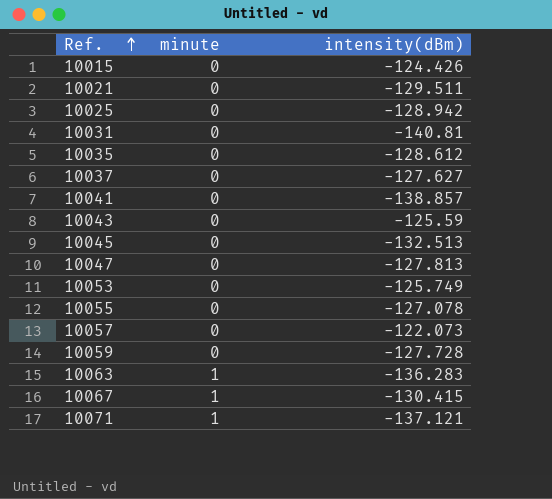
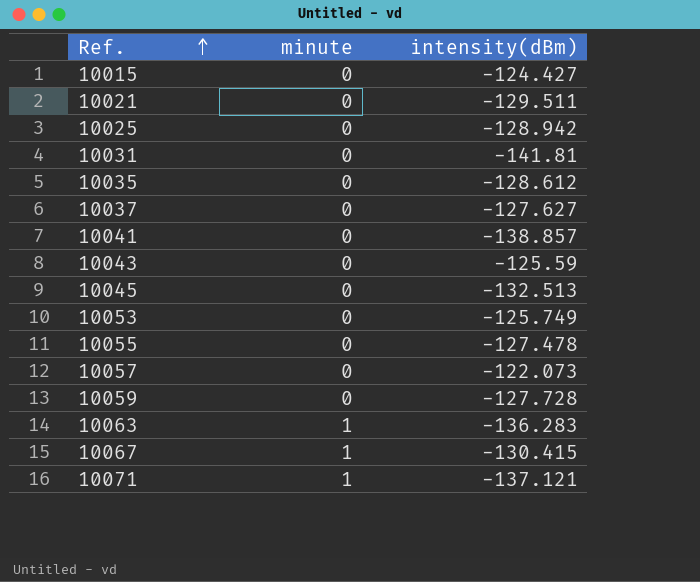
row 10047: 0 | -127.813 -> none
10015 | intensity(dBm): -124.426 -> -124.427
10031 | intensity(dBm): -140.81 -> -141.81
10055 | intensity(dBm): -127.078 -> -127.478

